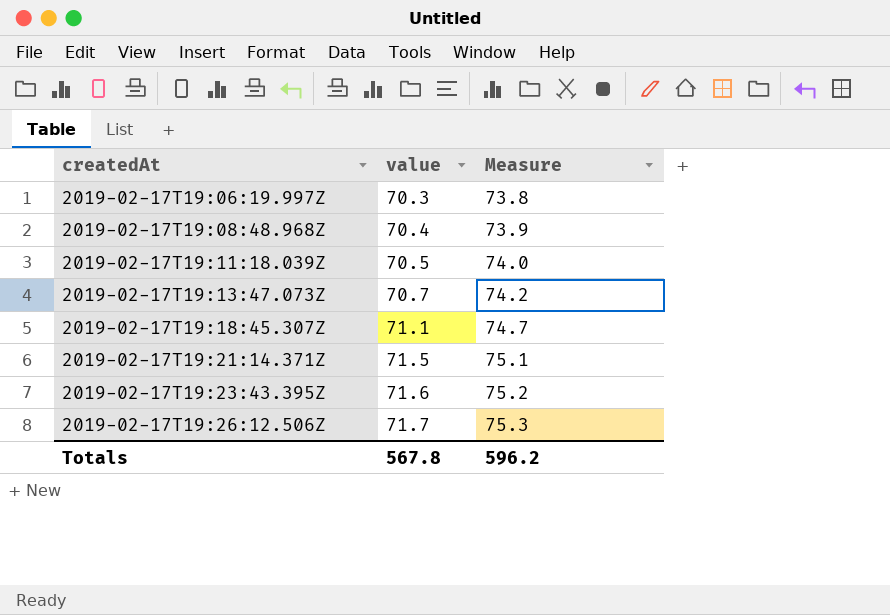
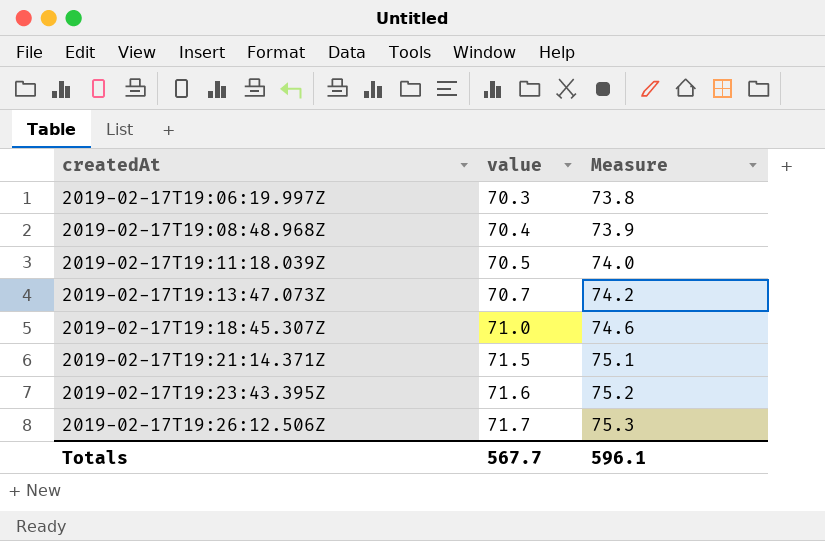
2019-02-17T19:18:45.307Z | value: 71.1 -> 71.0
2019-02-17T19:18:45.307Z | Measure: 74.7 -> 74.6
Totals | value: 567.8 -> 567.7
Totals | Measure: 596.2 -> 596.1

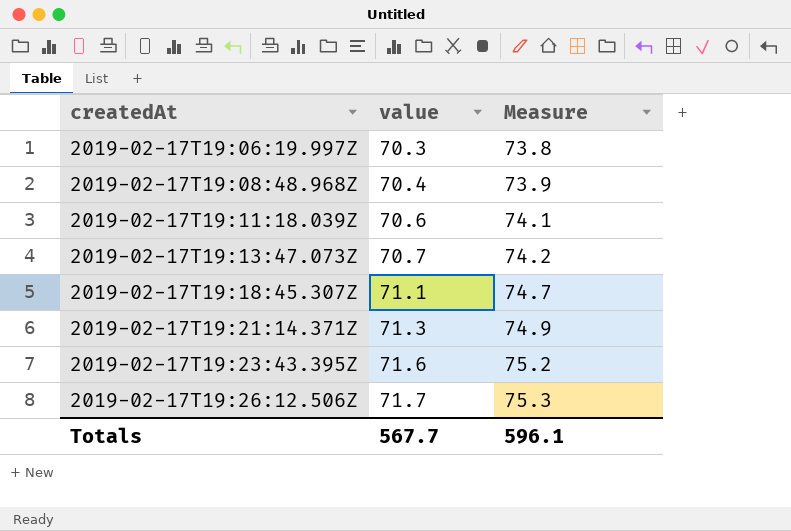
2019-02-17T19:11:18.039Z | value: 70.5 -> 70.6
2019-02-17T19:11:18.039Z | Measure: 74.0 -> 74.1
2019-02-17T19:18:45.307Z | value: 71.0 -> 71.1
2019-02-17T19:18:45.307Z | Measure: 74.6 -> 74.7
2019-02-17T19:21:14.371Z | value: 71.5 -> 71.3
2019-02-17T19:21:14.371Z | Measure: 75.1 -> 74.9

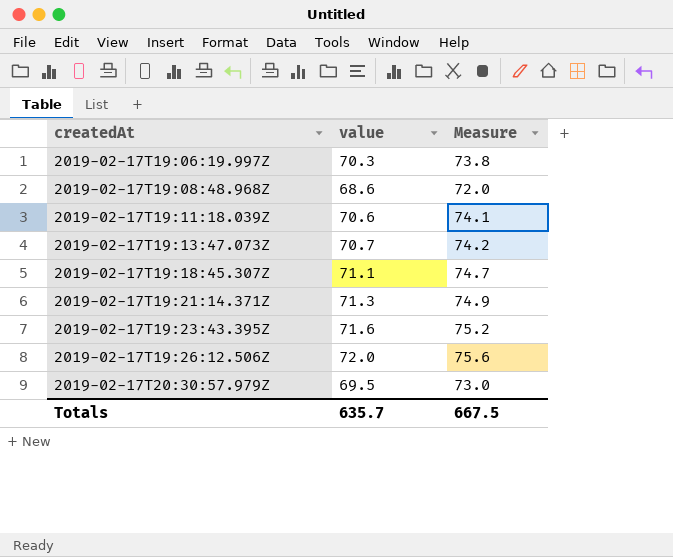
2019-02-17T19:08:48.968Z | value: 70.4 -> 68.6
2019-02-17T19:08:48.968Z | Measure: 73.9 -> 72.0
2019-02-17T19:26:12.506Z | value: 71.7 -> 72.0
2019-02-17T19:26:12.506Z | Measure: 75.3 -> 75.6
row 2019-02-17T20:30:57.979Z: none -> 69.5 | 73.0
Totals | value: 567.7 -> 635.7
Totals | Measure: 596.1 -> 667.5

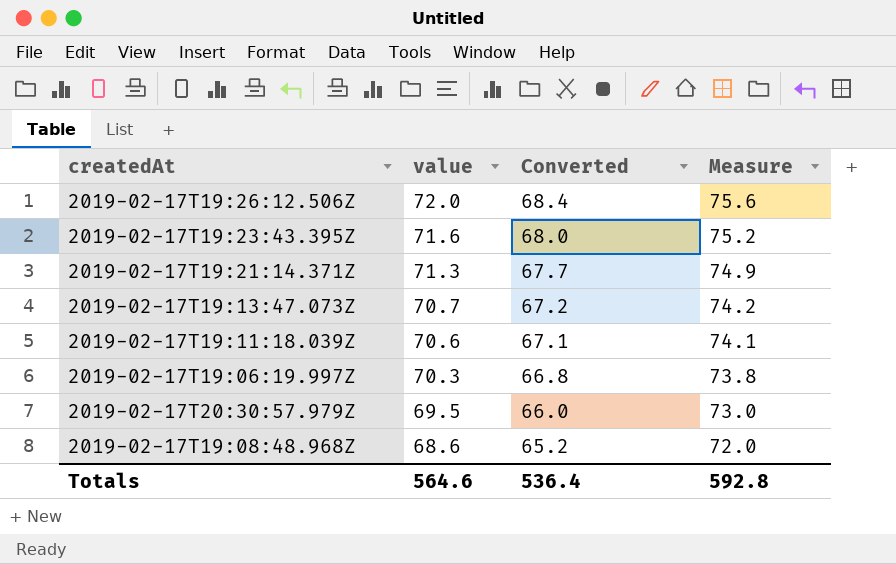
row order: createdAt ascending -> value descending
column Converted | formula: none -> [value] * 0.95
row 2019-02-17T19:18:45.307Z: 71.1 | 74.7 -> none
Totals | value: 635.7 -> 564.6
Totals | Measure: 667.5 -> 592.8

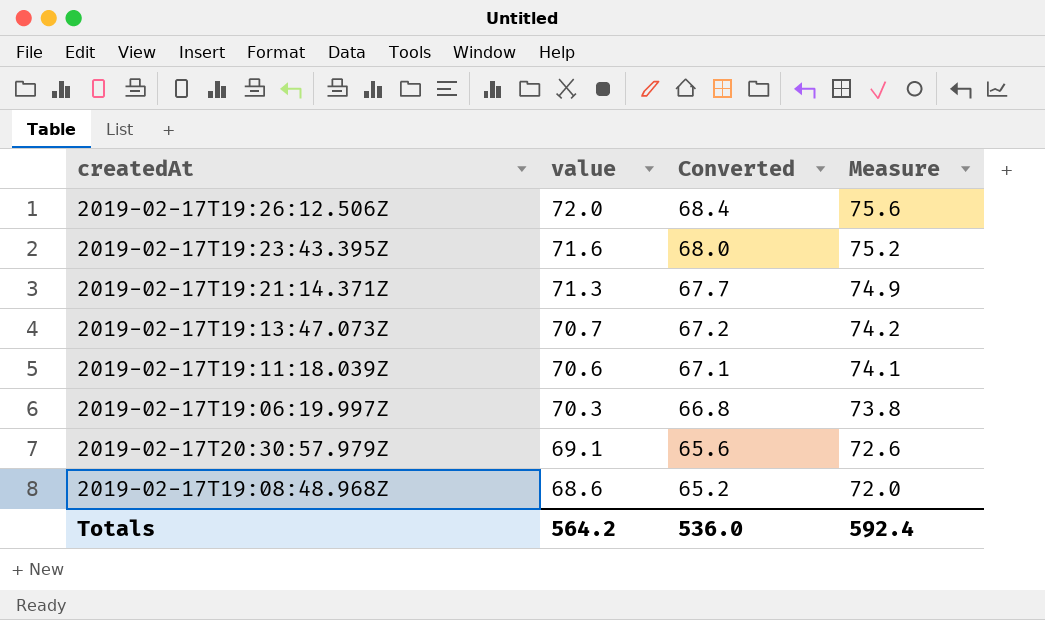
2019-02-17T20:30:57.979Z | value: 69.5 -> 69.1
2019-02-17T20:30:57.979Z | Converted: 66.0 -> 65.6
2019-02-17T20:30:57.979Z | Measure: 73.0 -> 72.6
Totals | value: 564.6 -> 564.2
Totals | Converted: 536.4 -> 536.0
Totals | Measure: 592.8 -> 592.4

